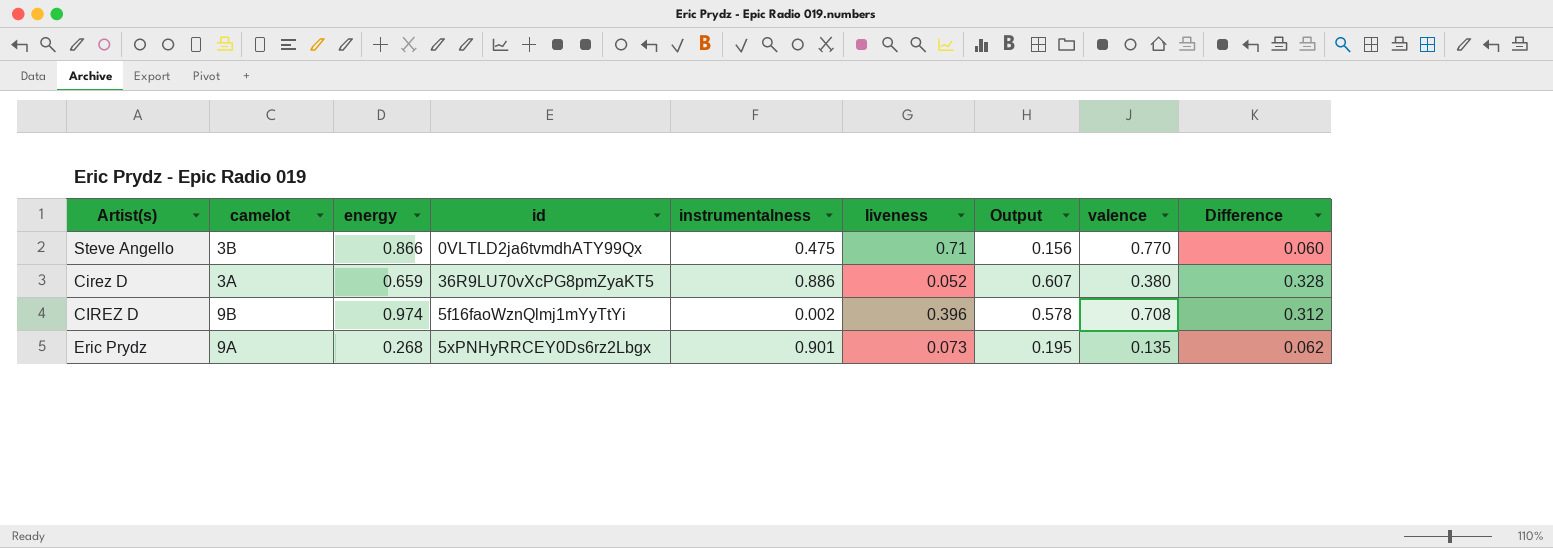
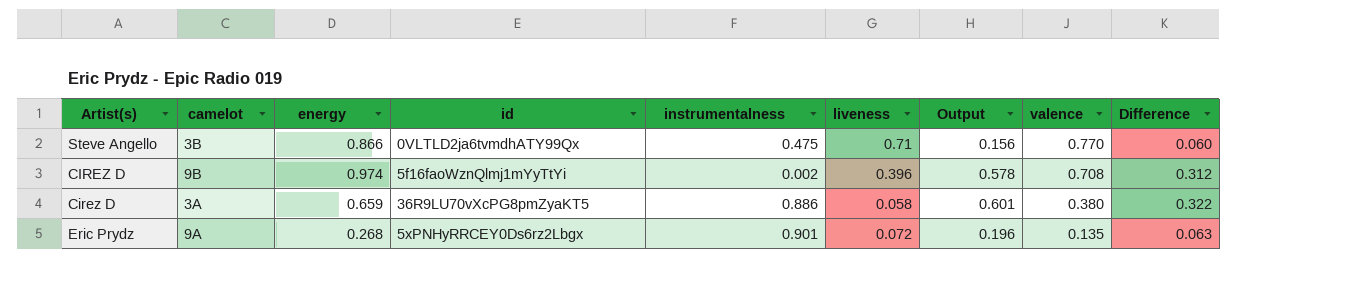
row order: none -> valence descending
Cirez D | liveness: 0.052 -> 0.058
Cirez D | Output: 0.607 -> 0.601
Cirez D | Difference: 0.328 -> 0.322
Eric Prydz | liveness: 0.073 -> 0.072
Eric Prydz | Output: 0.195 -> 0.196
Eric Prydz | Difference: 0.062 -> 0.063

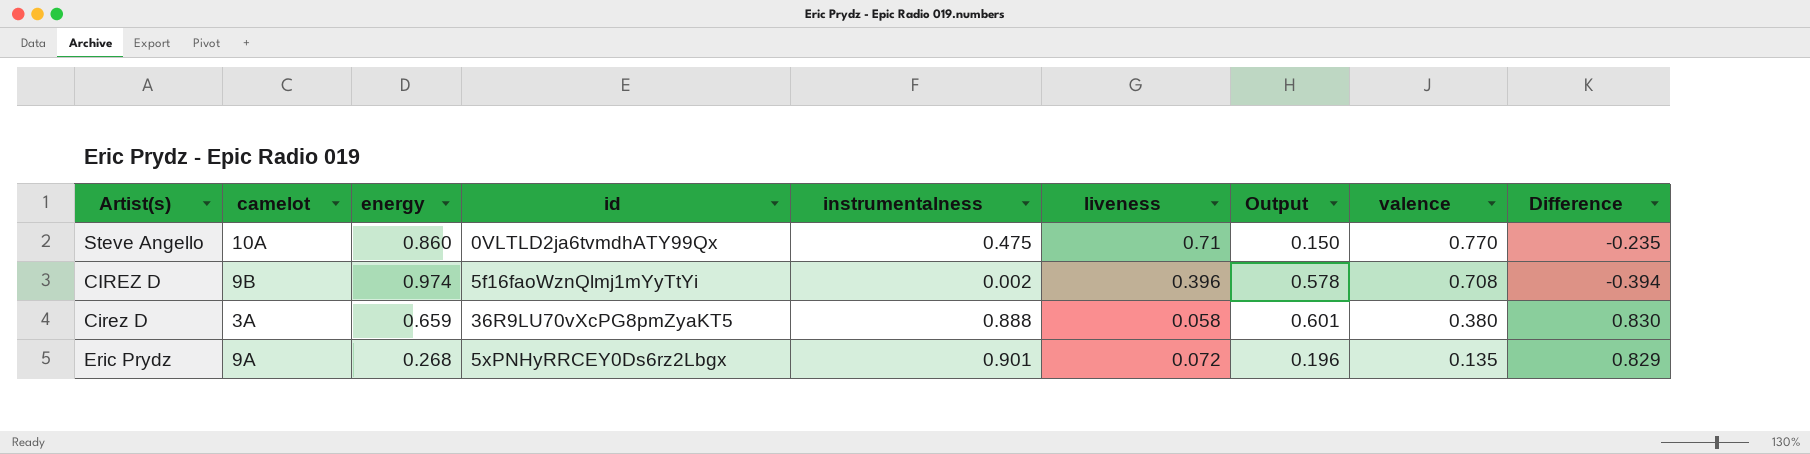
column Difference | formula: [valence] - [liveness] -> [instrumentalness] - [liveness]
Steve Angello | camelot: 3B -> 10A
Steve Angello | energy: 0.866 -> 0.860
Steve Angello | Output: 0.156 -> 0.150
Cirez D | instrumentalness: 0.886 -> 0.888

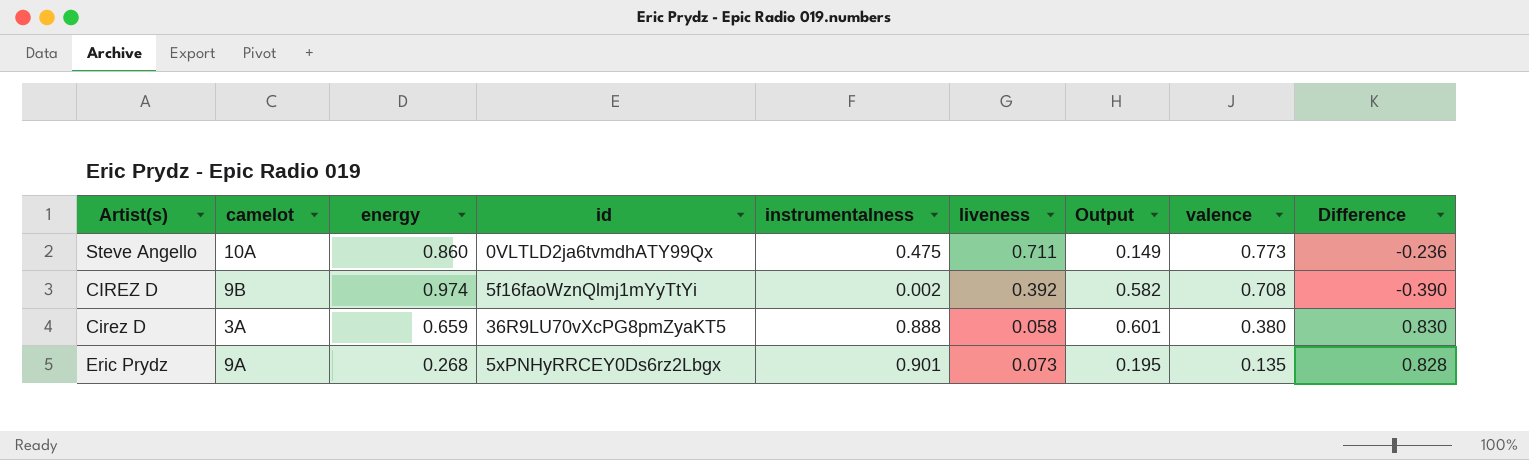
Steve Angello | liveness: 0.71 -> 0.711
Steve Angello | Output: 0.150 -> 0.149
Steve Angello | valence: 0.770 -> 0.773
Steve Angello | Difference: -0.235 -> -0.236
CIREZ D | liveness: 0.396 -> 0.392
CIREZ D | Output: 0.578 -> 0.582
CIREZ D | Difference: -0.394 -> -0.390
Eric Prydz | liveness: 0.072 -> 0.073
Eric Prydz | Output: 0.196 -> 0.195
Eric Prydz | Difference: 0.829 -> 0.828

